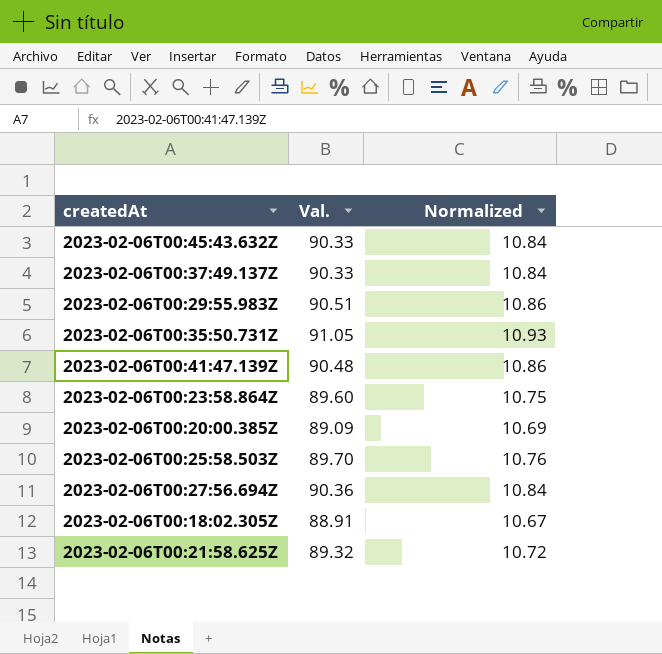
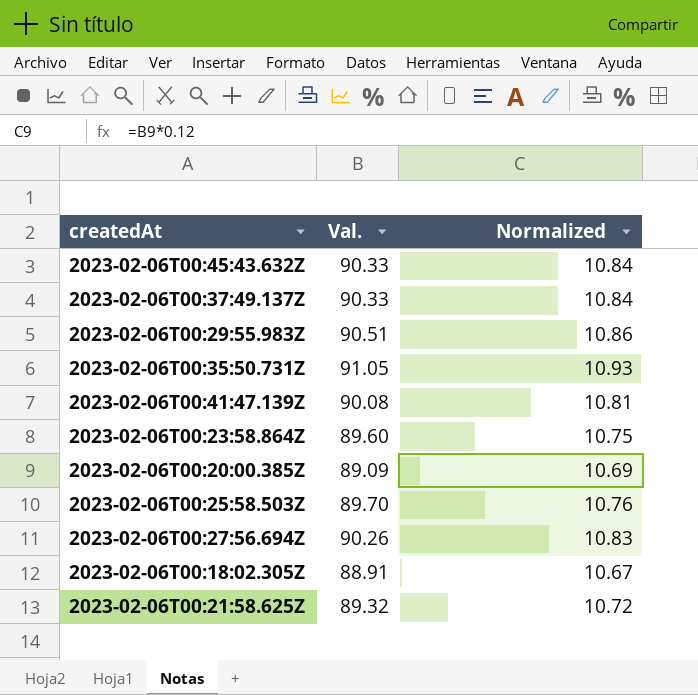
2023-02-06T00:41:47.139Z | Val.: 90.48 -> 90.08
2023-02-06T00:41:47.139Z | Normalized: 10.86 -> 10.81
2023-02-06T00:27:56.694Z | Val.: 90.36 -> 90.26
2023-02-06T00:27:56.694Z | Normalized: 10.84 -> 10.83

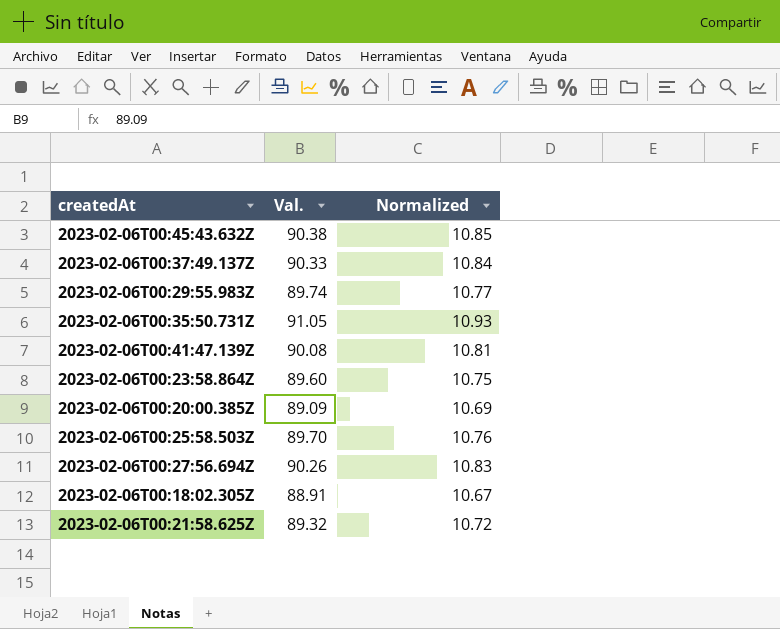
2023-02-06T00:45:43.632Z | Val.: 90.33 -> 90.38
2023-02-06T00:45:43.632Z | Normalized: 10.84 -> 10.85
2023-02-06T00:29:55.983Z | Val.: 90.51 -> 89.74
2023-02-06T00:29:55.983Z | Normalized: 10.86 -> 10.77

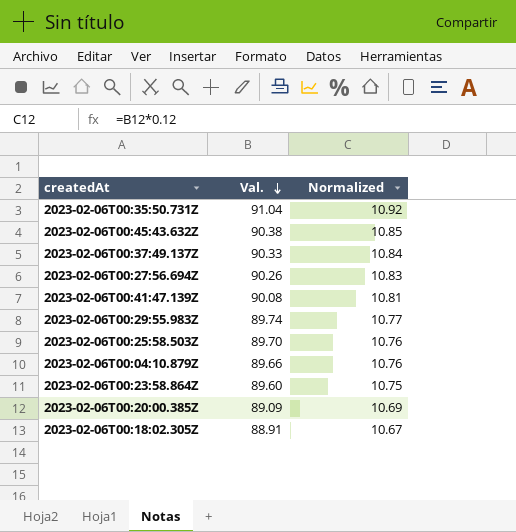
row order: none -> Val. descending
row 2023-02-06T00:21:58.625Z: 89.32 | 10.72 -> none
2023-02-06T00:35:50.731Z | Val.: 91.05 -> 91.04
2023-02-06T00:35:50.731Z | Normalized: 10.93 -> 10.92
row 2023-02-06T00:04:10.879Z: none -> 89.66 | 10.76

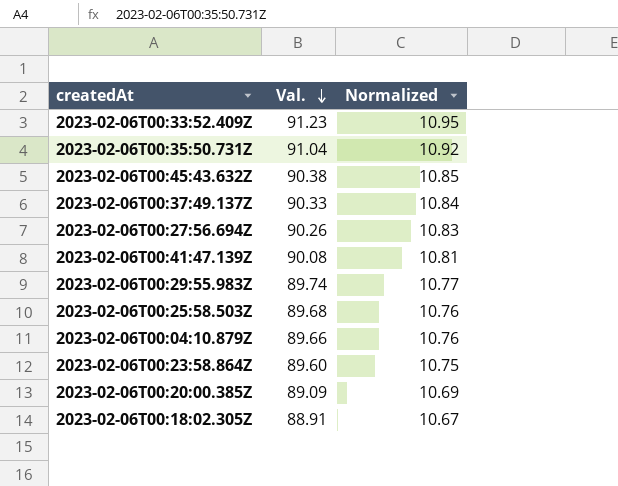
row 2023-02-06T00:33:52.409Z: none -> 91.23 | 10.95
2023-02-06T00:25:58.503Z | Val.: 89.70 -> 89.68

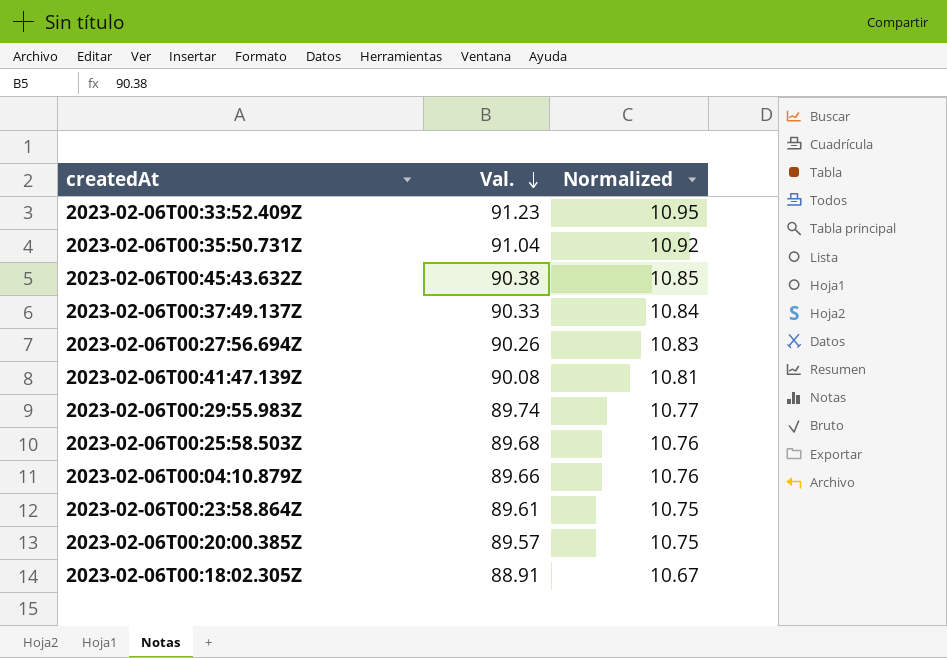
2023-02-06T00:23:58.864Z | Val.: 89.60 -> 89.61
2023-02-06T00:20:00.385Z | Val.: 89.09 -> 89.57
2023-02-06T00:20:00.385Z | Normalized: 10.69 -> 10.75

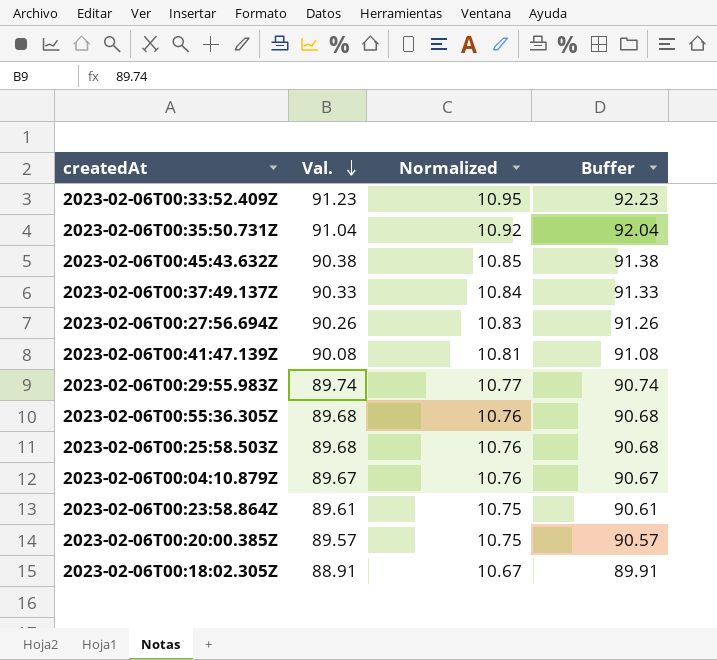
column Buffer | formula: none -> [Val.] + 1
row 2023-02-06T00:55:36.305Z: none -> 89.68 | 10.76 | 90.68
2023-02-06T00:04:10.879Z | Val.: 89.66 -> 89.67

